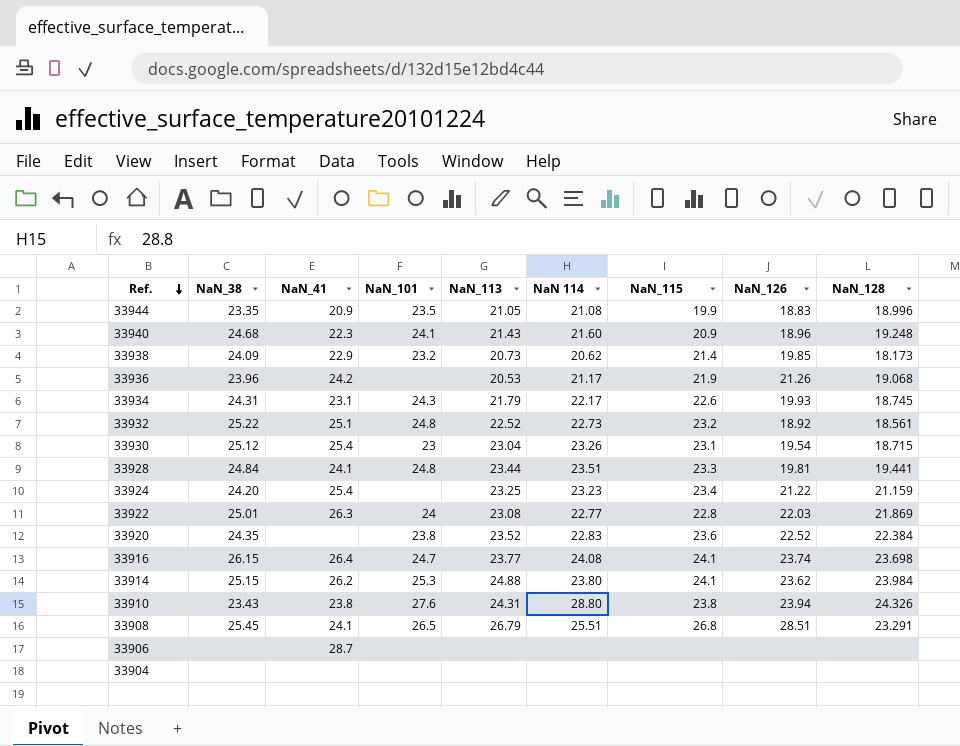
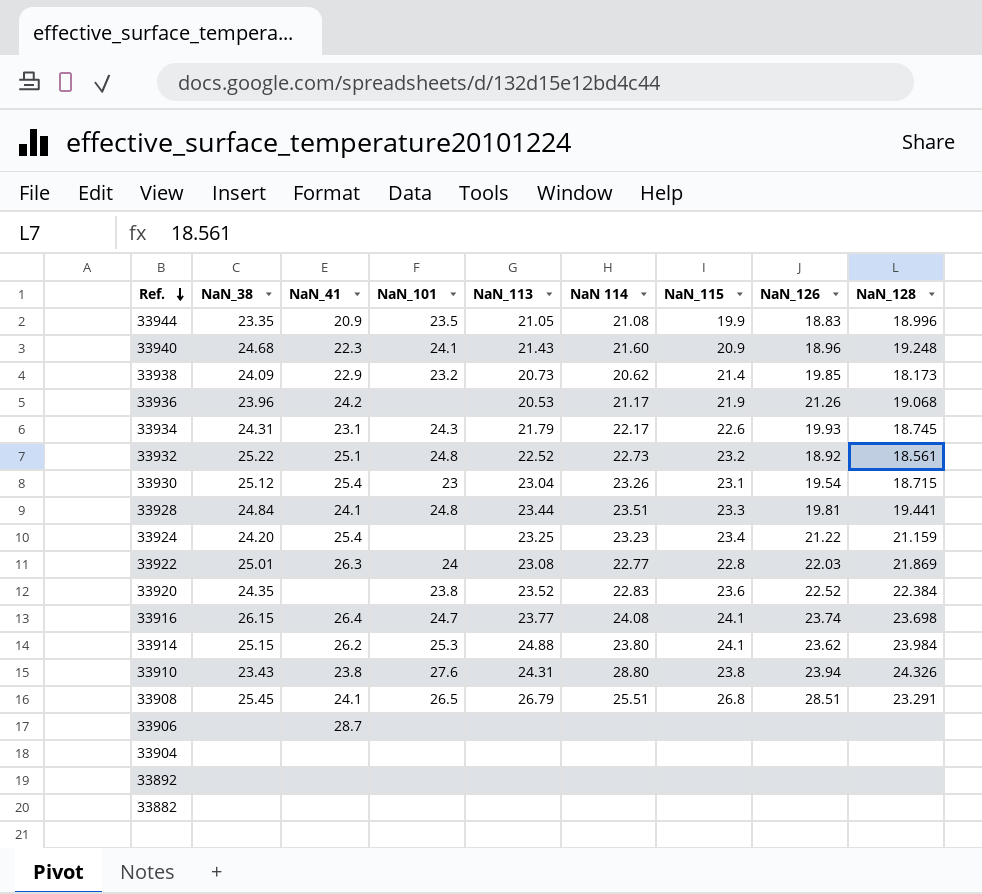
row 33892: none -> none | none | none | none | none | none | none | none
row 33882: none -> none | none | none | none | none | none | none | none

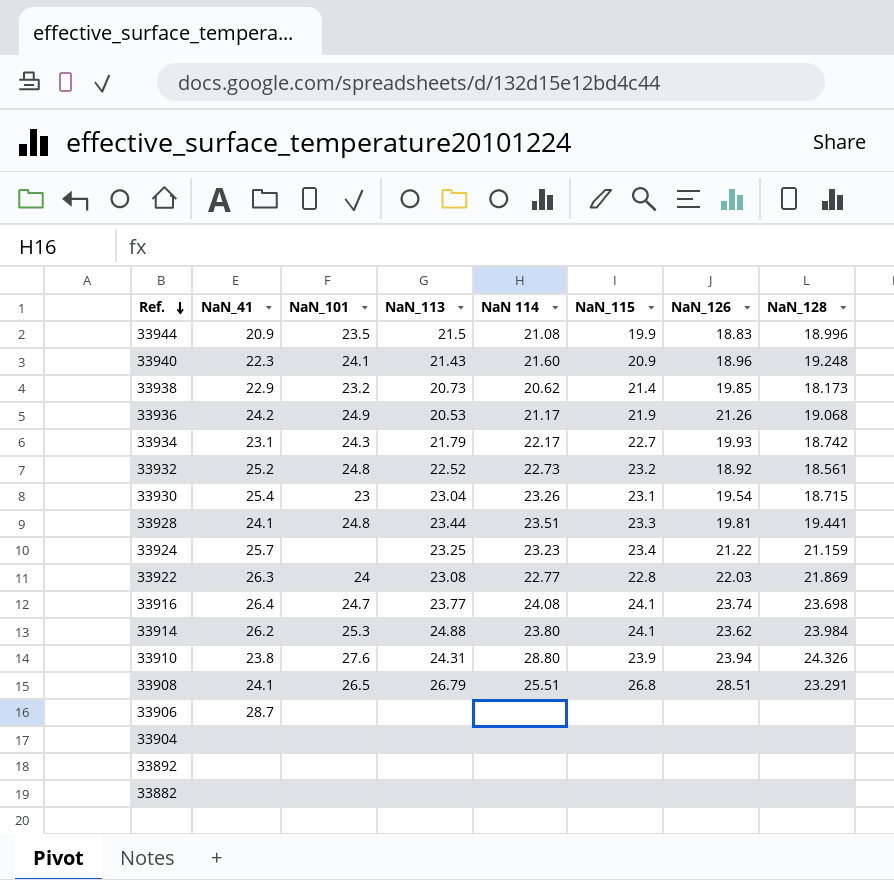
column NaN_38 | position: 2 -> none
row 33920: 24.35 | none | 23.8 | 23.52 | 22.83 | 23.6 | 22.52 | 22.384 -> none
33944 | NaN_113: 21.05 -> 21.5
33936 | NaN_101: none -> 24.9
33934 | NaN_115: 22.6 -> 22.7
33934 | NaN_128: 18.745 -> 18.742
33932 | NaN_41: 25.1 -> 25.2
33924 | NaN_41: 25.4 -> 25.7
33910 | NaN_115: 23.8 -> 23.9

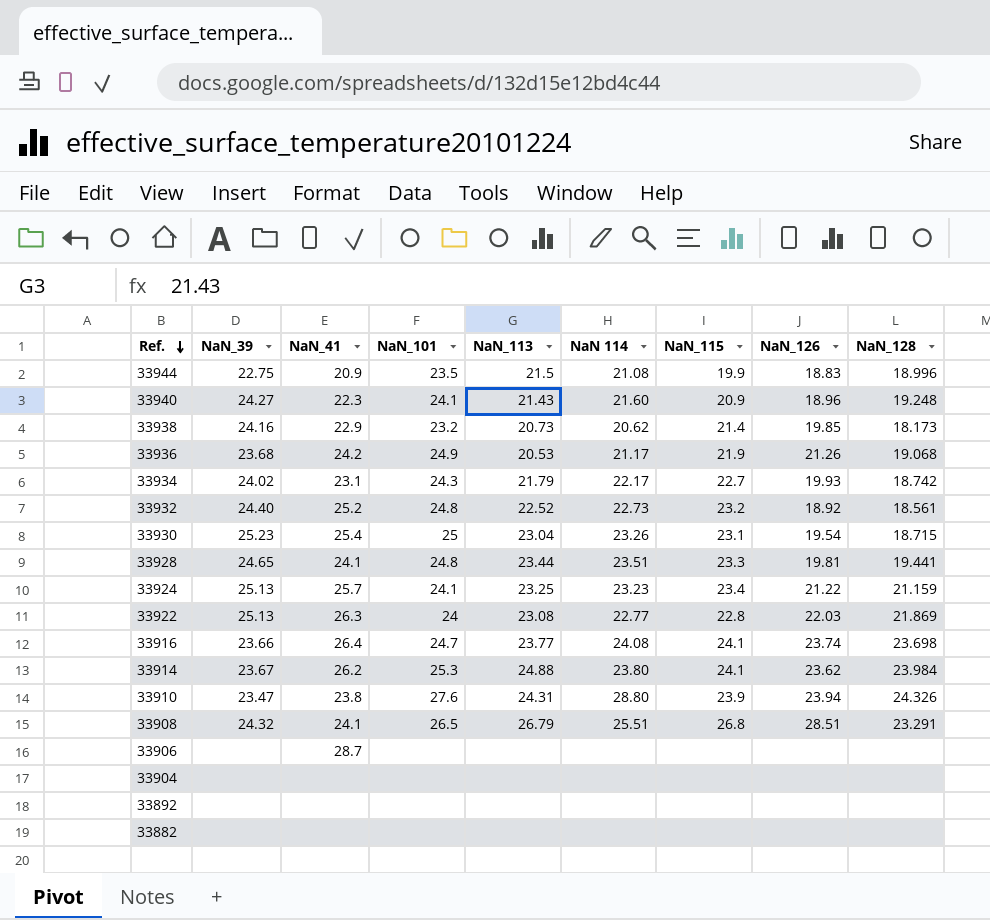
column NaN_39 | position: none -> 2
33930 | NaN_101: 23 -> 25
33924 | NaN_101: none -> 24.1

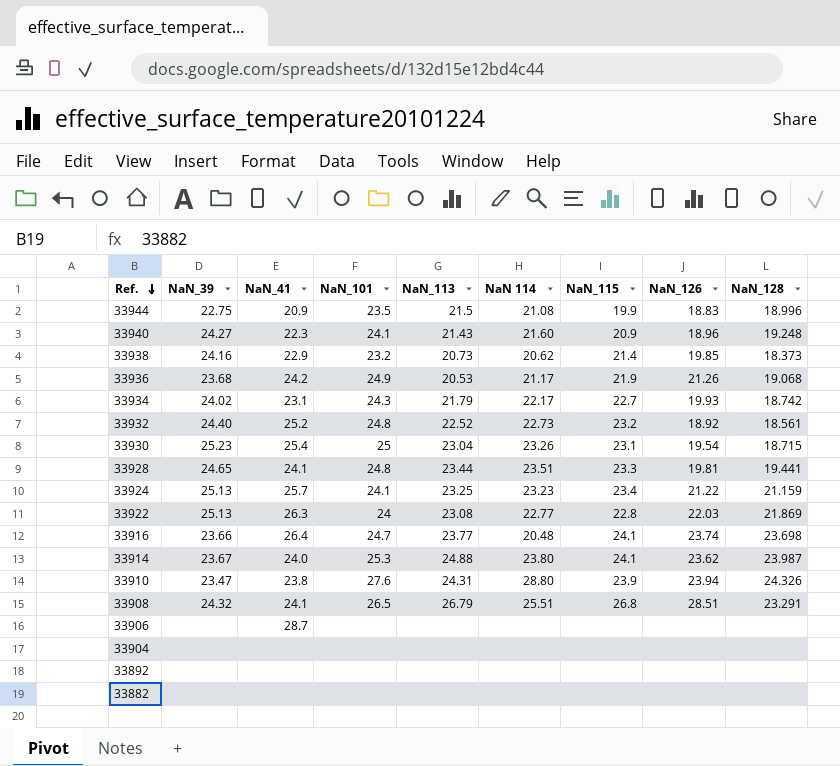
33938 | NaN_128: 18.173 -> 18.373
33916 | NaN 114: 24.08 -> 20.48
33914 | NaN_41: 26.2 -> 24.0
33914 | NaN_128: 23.984 -> 23.987

